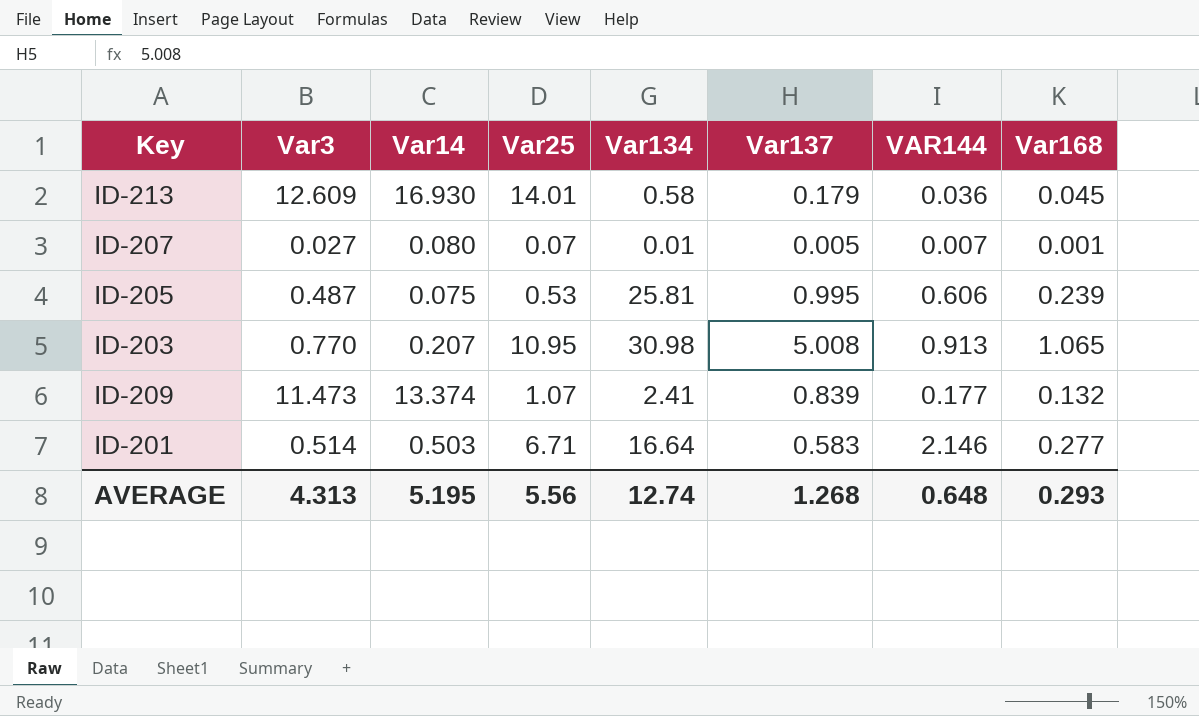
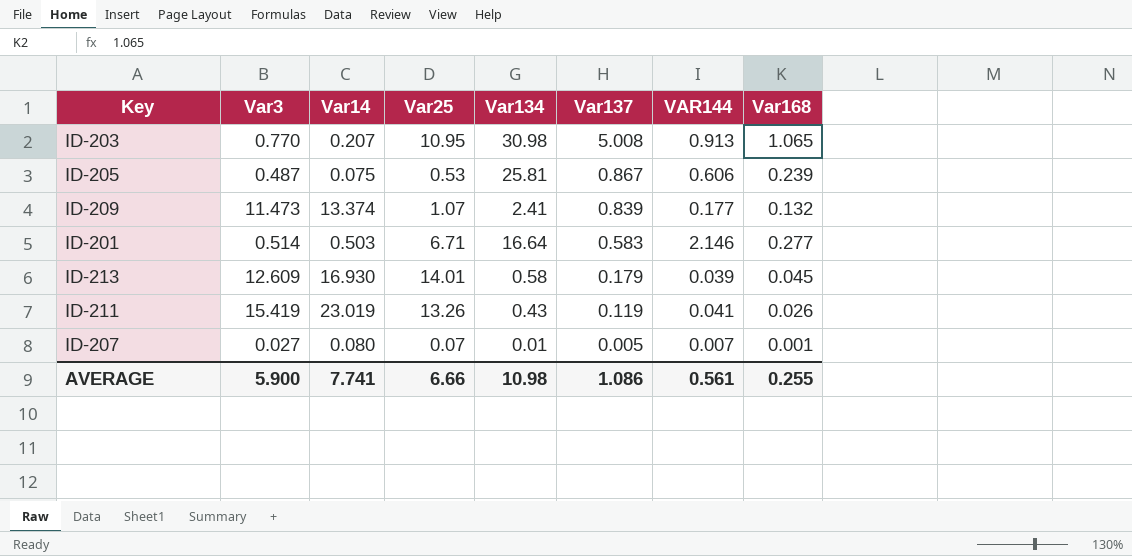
row order: none -> Var137 descending
ID-205 | Var137: 0.995 -> 0.867
ID-213 | VAR144: 0.036 -> 0.039
row ID-211: none -> 15.419 | 23.019 | 13.26 | 0.43 | 0.119 | 0.041 | 0.026
AVERAGE | Var3: 4.313 -> 5.900
AVERAGE | Var14: 5.195 -> 7.741
AVERAGE | Var25: 5.56 -> 6.66
AVERAGE | Var134: 12.74 -> 10.98
AVERAGE | Var137: 1.268 -> 1.086
AVERAGE | VAR144: 0.648 -> 0.561
AVERAGE | Var168: 0.293 -> 0.255

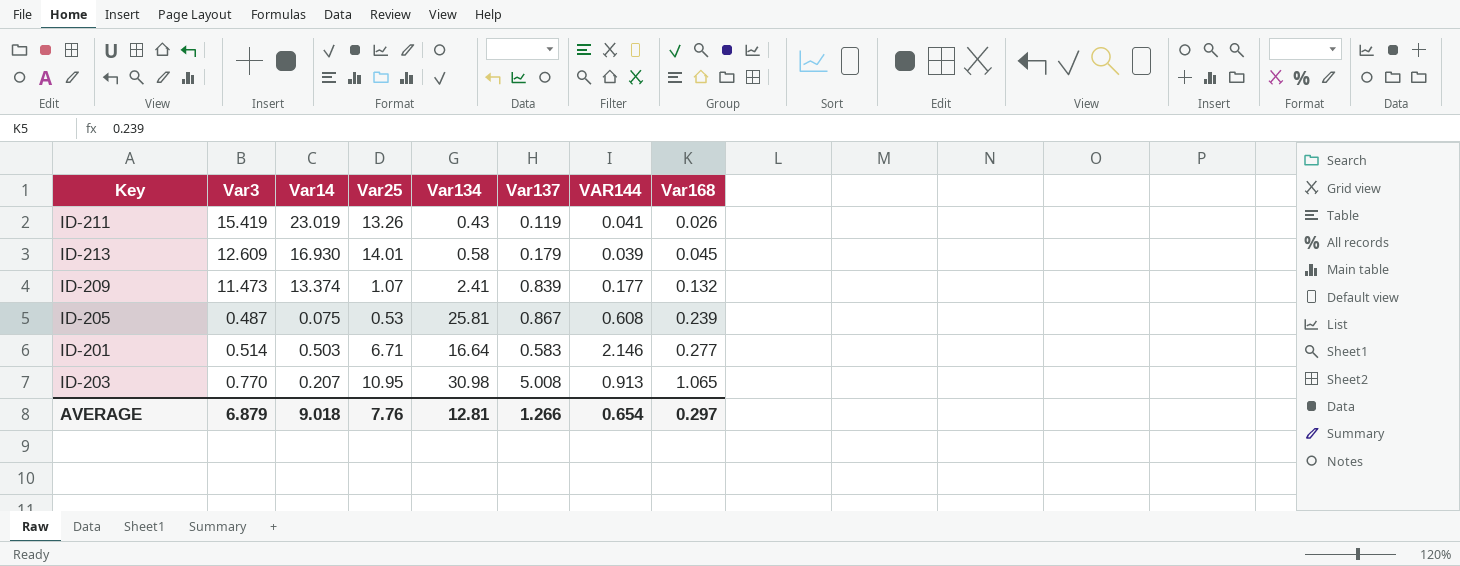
row order: Var137 descending -> Var168 ascending
row ID-207: 0.027 | 0.080 | 0.07 | 0.01 | 0.005 | 0.007 | 0.001 -> none
ID-205 | VAR144: 0.606 -> 0.608
AVERAGE | Var3: 5.900 -> 6.879
AVERAGE | Var14: 7.741 -> 9.018
AVERAGE | Var25: 6.66 -> 7.76
AVERAGE | Var134: 10.98 -> 12.81
AVERAGE | Var137: 1.086 -> 1.266
AVERAGE | VAR144: 0.561 -> 0.654
AVERAGE | Var168: 0.255 -> 0.297

